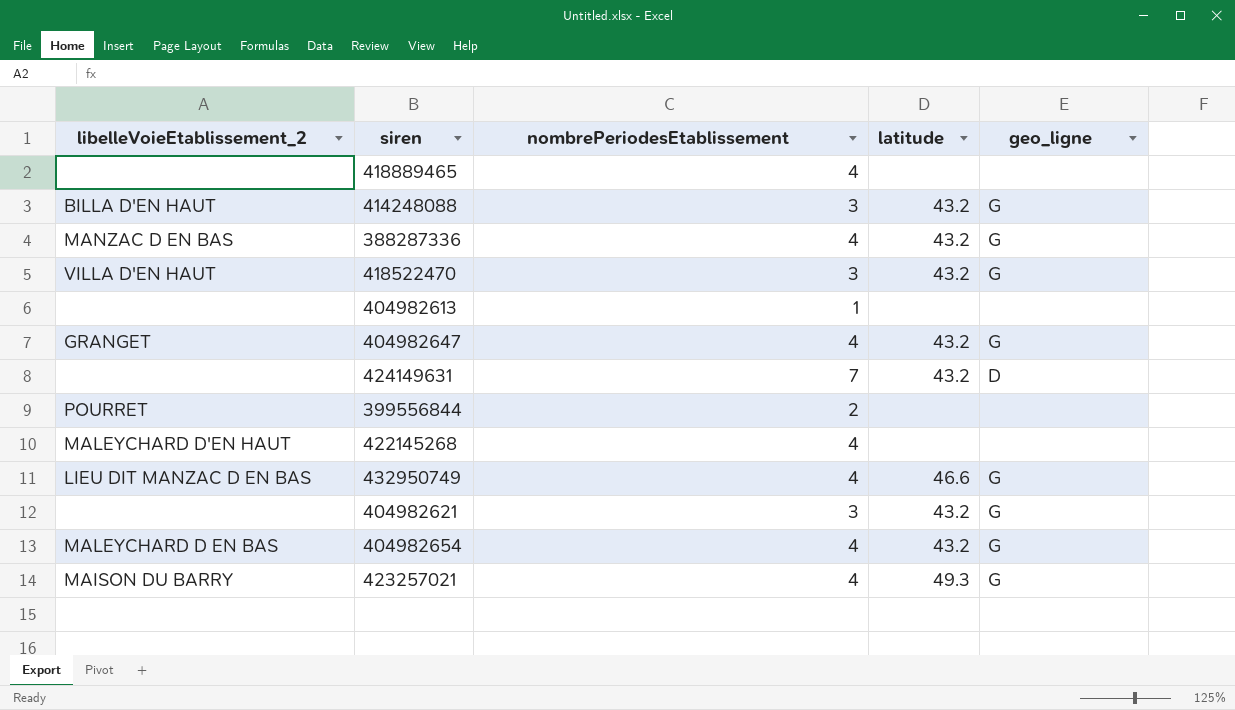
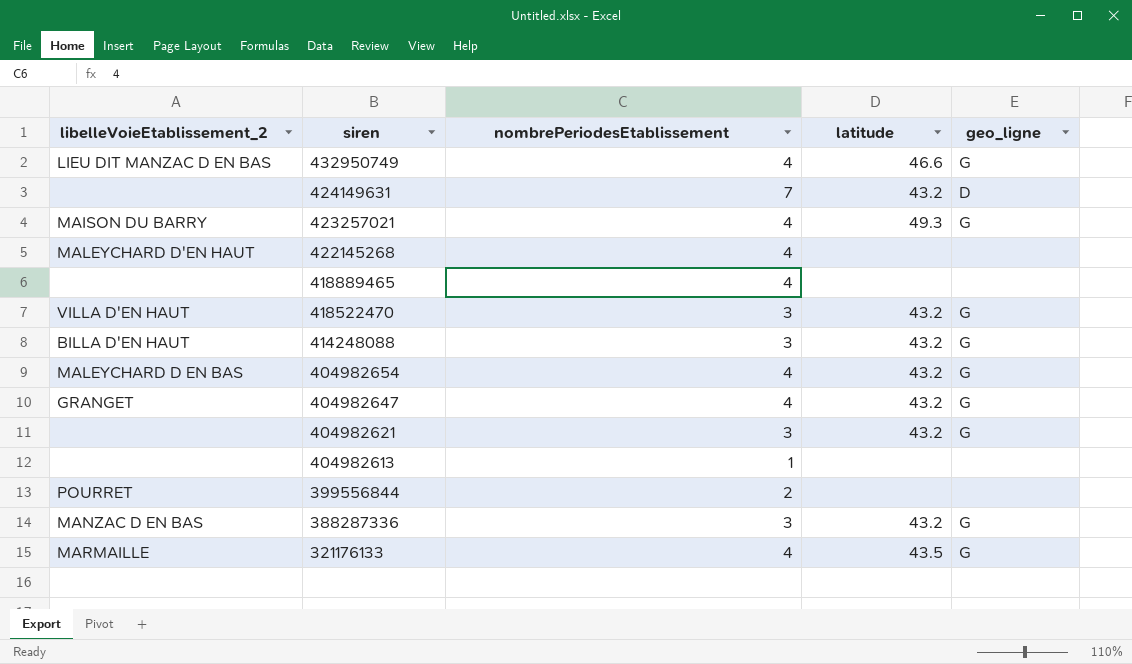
row order: none -> siren descending
388287336 | nombrePeriodesEtablissement: 4 -> 3
row 321176133: none -> MARMAILLE | 4 | 43.5 | G

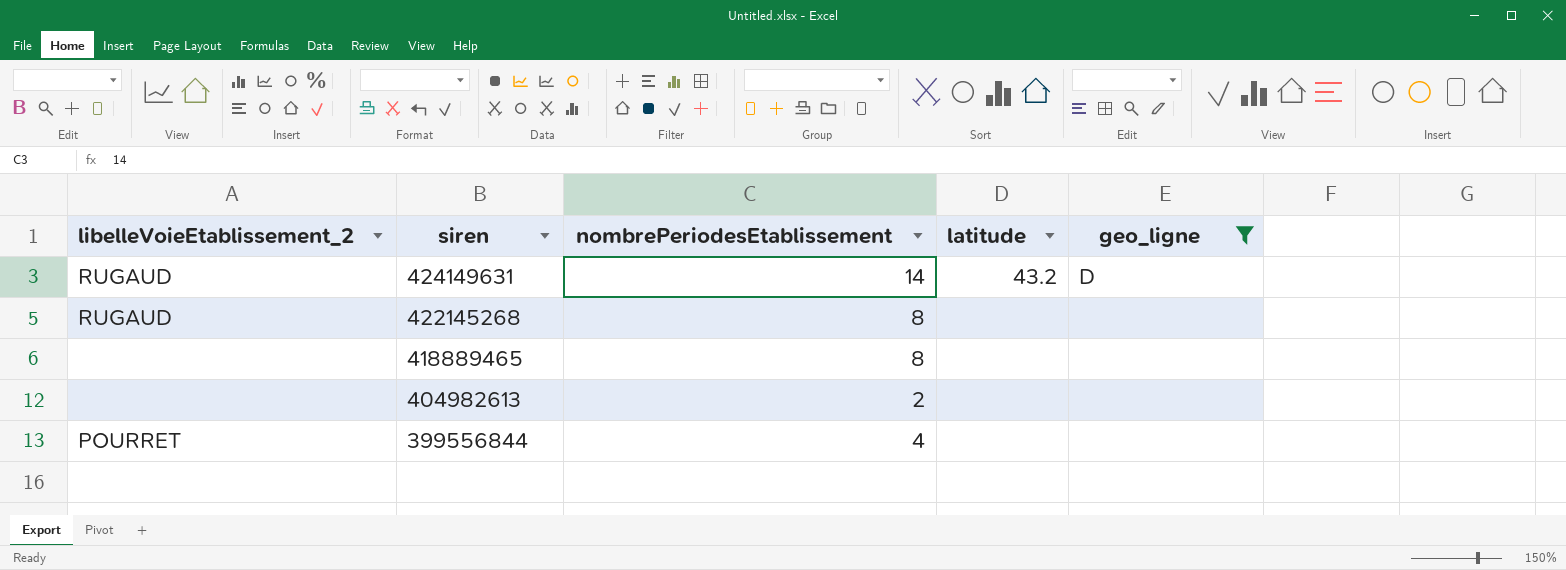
filter: none -> geo_ligne != G
424149631 | libelleVoieEtablissement_2: none -> RUGAUD
424149631 | nombrePeriodesEtablissement: 7 -> 14
422145268 | libelleVoieEtablissement_2: MALEYCHARD D'EN HAUT -> RUGAUD
422145268 | nombrePeriodesEtablissement: 4 -> 8
418889465 | nombrePeriodesEtablissement: 4 -> 8
404982613 | nombrePeriodesEtablissement: 1 -> 2
399556844 | nombrePeriodesEtablissement: 2 -> 4

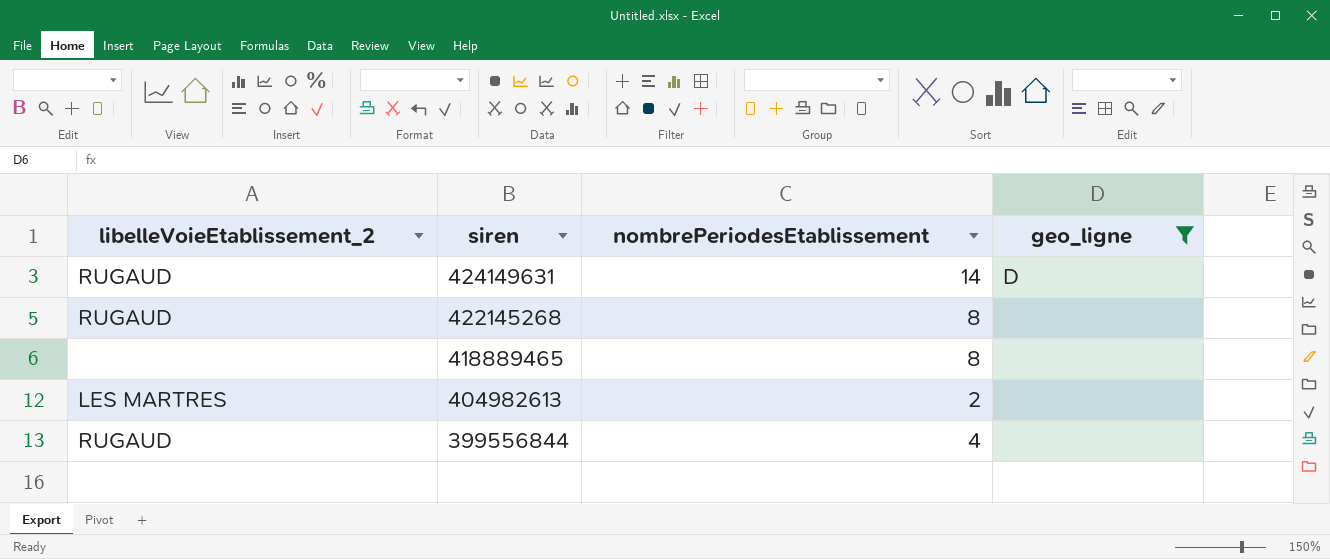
column latitude | position: 4 -> none
404982613 | libelleVoieEtablissement_2: none -> LES MARTRES
399556844 | libelleVoieEtablissement_2: POURRET -> RUGAUD

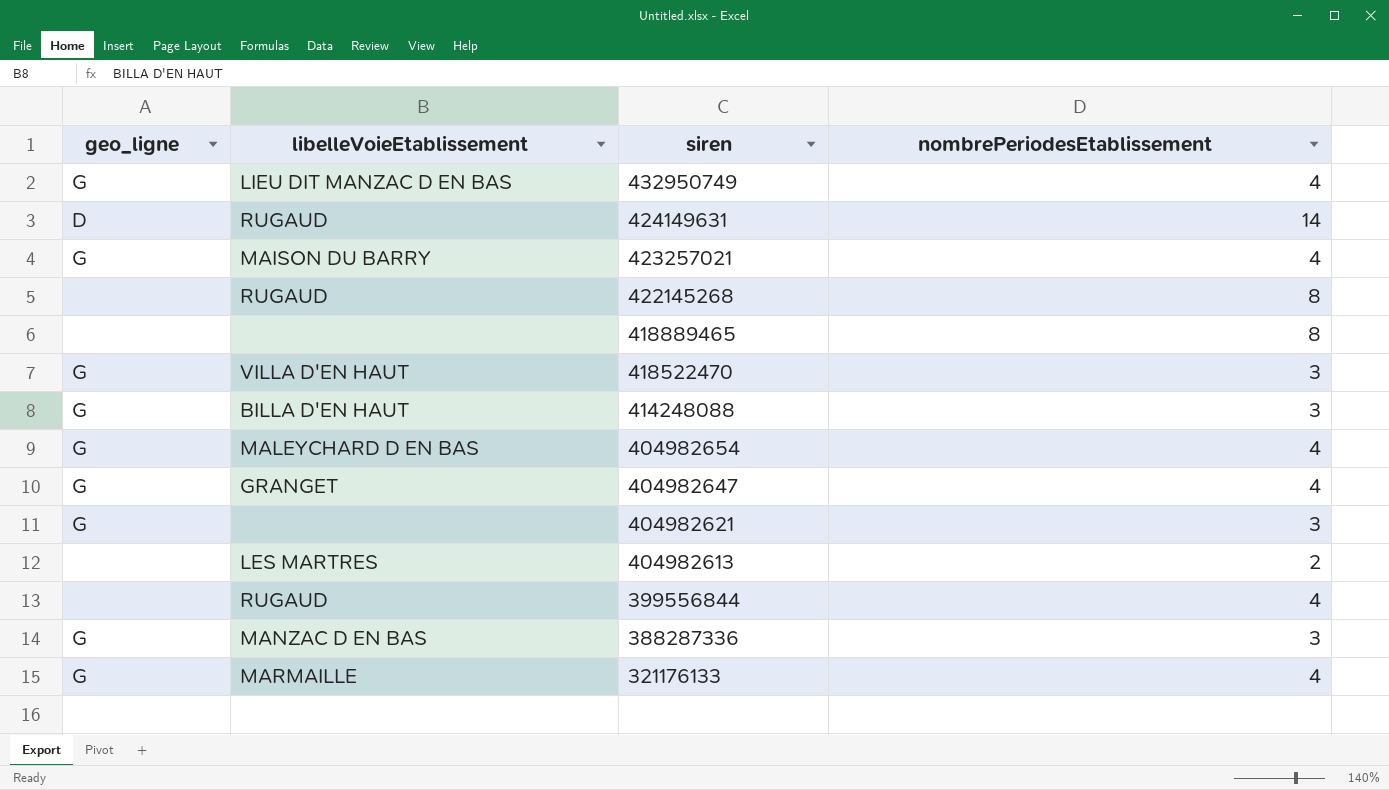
filter: geo_ligne != G -> none
column geo_ligne | position: 4 -> 1
column name: libelleVoieEtablissement_2 -> libelleVoieEtablissement

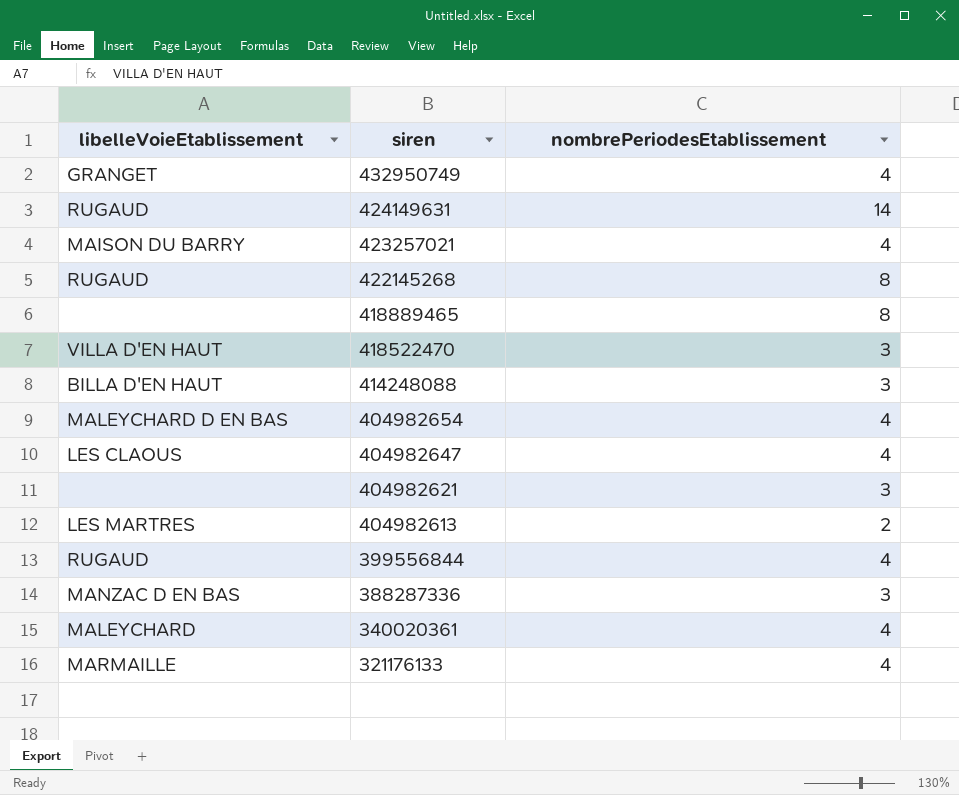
column geo_ligne | position: 1 -> none
432950749 | libelleVoieEtablissement: LIEU DIT MANZAC D EN BAS -> GRANGET
404982647 | libelleVoieEtablissement: GRANGET -> LES CLAOUS
row 340020361: none -> MALEYCHARD | 4

